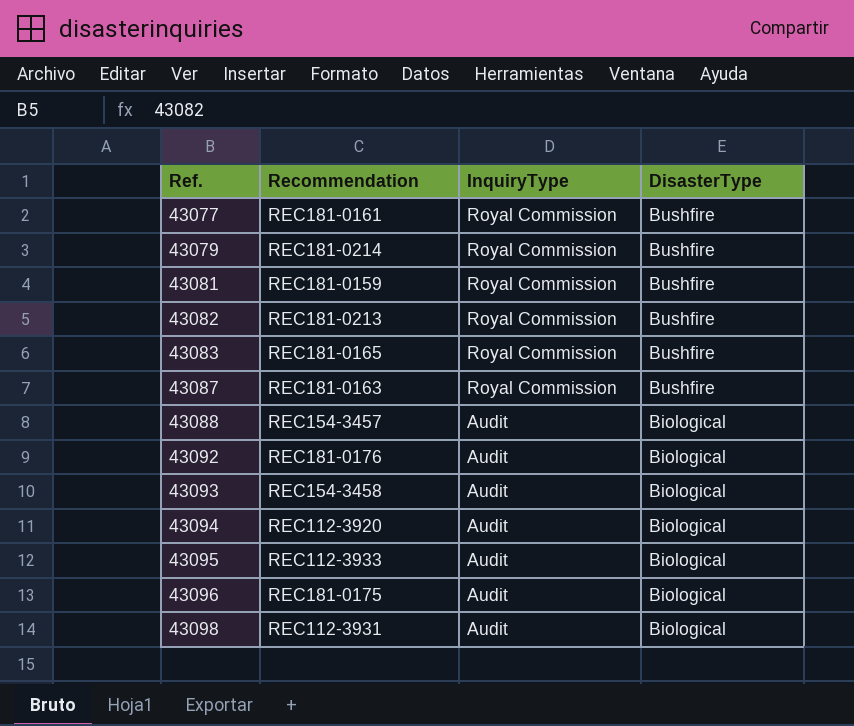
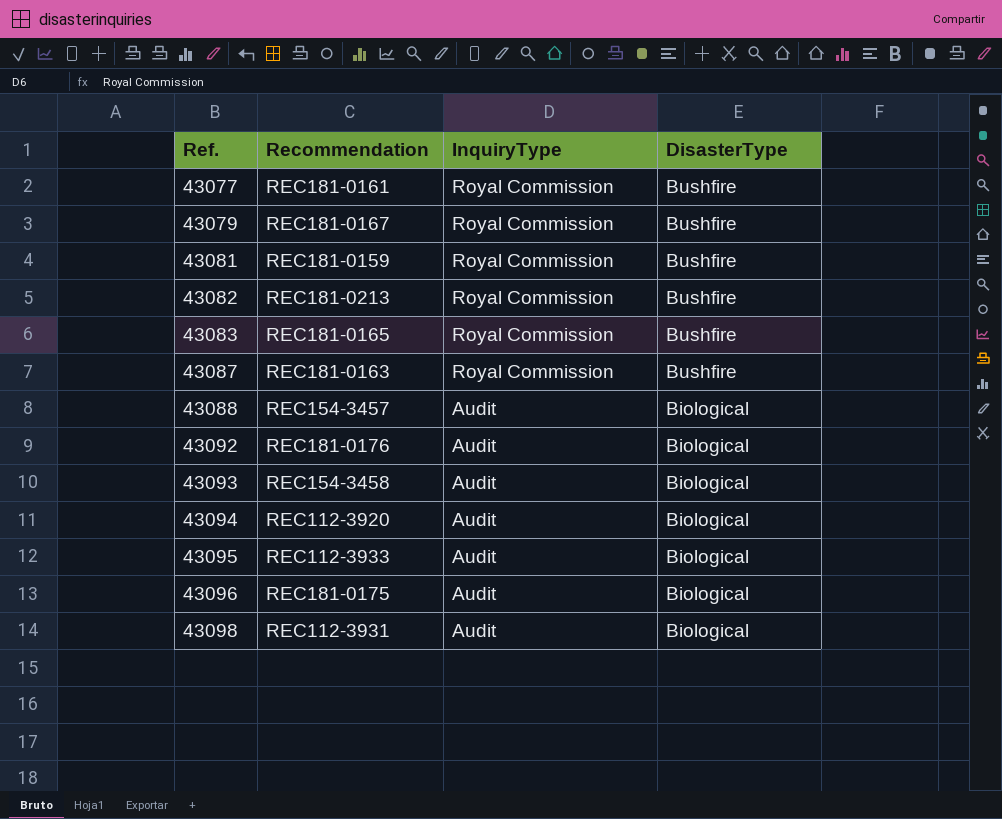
43079 | Recommendation: REC181-0214 -> REC181-0167

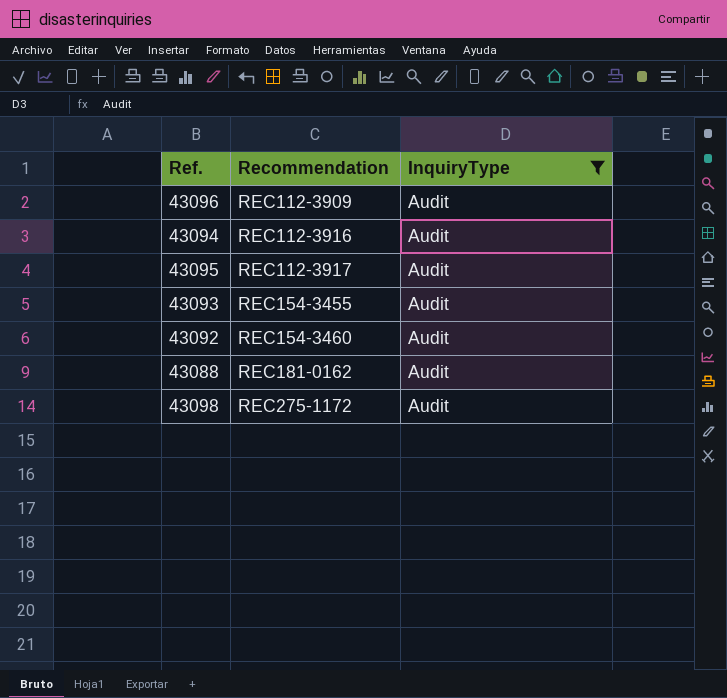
filter: none -> InquiryType = Audit
row order: Ref. ascending -> Recommendation ascending
column DisasterType | position: 4 -> none
43096 | Recommendation: REC181-0175 -> REC112-3909
43094 | Recommendation: REC112-3920 -> REC112-3916
43095 | Recommendation: REC112-3933 -> REC112-3917
43093 | Recommendation: REC154-3458 -> REC154-3455
43092 | Recommendation: REC181-0176 -> REC154-3460
43088 | Recommendation: REC154-3457 -> REC181-0162
43098 | Recommendation: REC112-3931 -> REC275-1172

